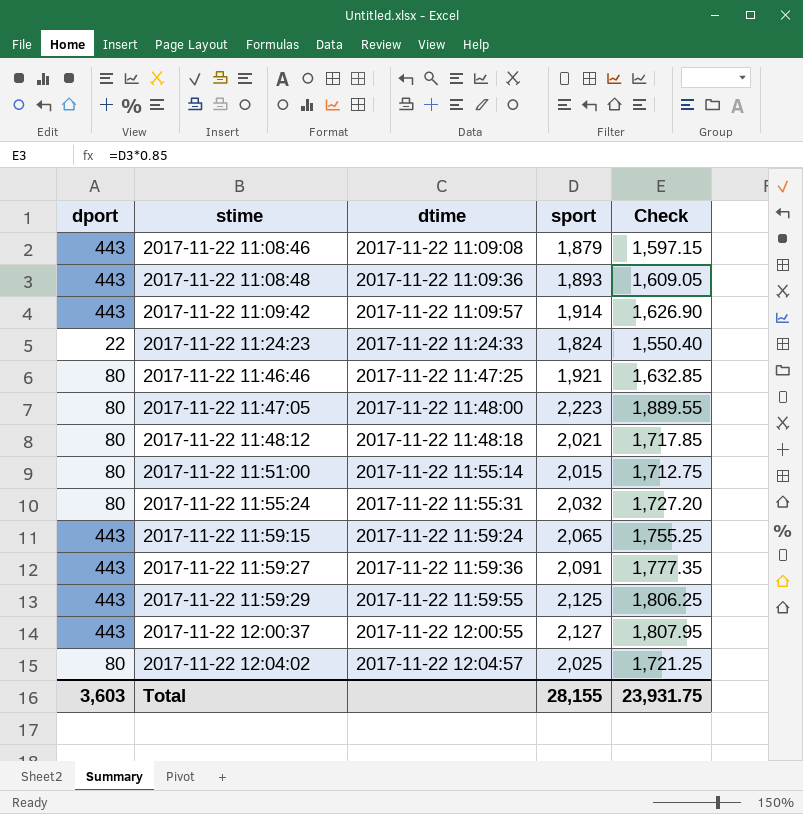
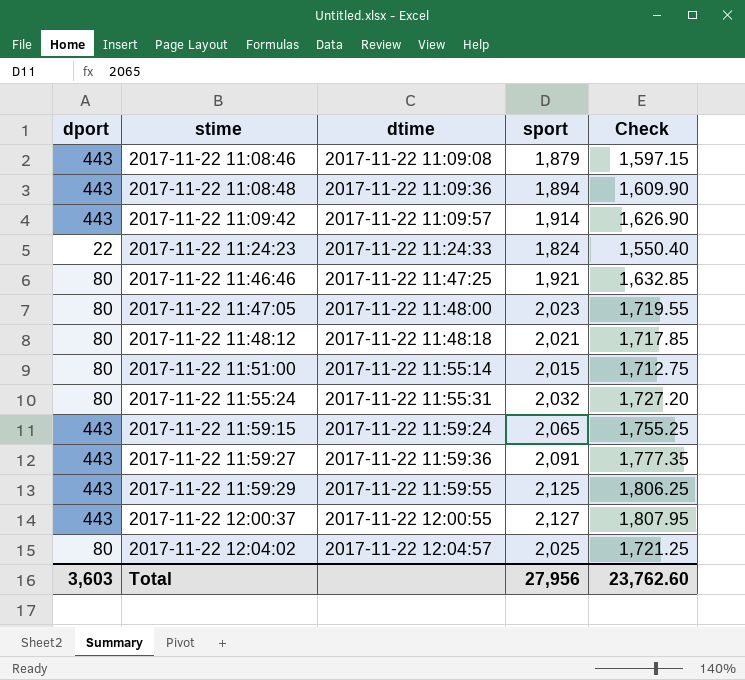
2017-11-22 11:08:48 | sport: 1,893 -> 1,894
2017-11-22 11:08:48 | Check: 1,609.05 -> 1,609.90
2017-11-22 11:47:05 | sport: 2,223 -> 2,023
2017-11-22 11:47:05 | Check: 1,889.55 -> 1,719.55
Total | sport: 28,155 -> 27,956
Total | Check: 23,931.75 -> 23,762.60

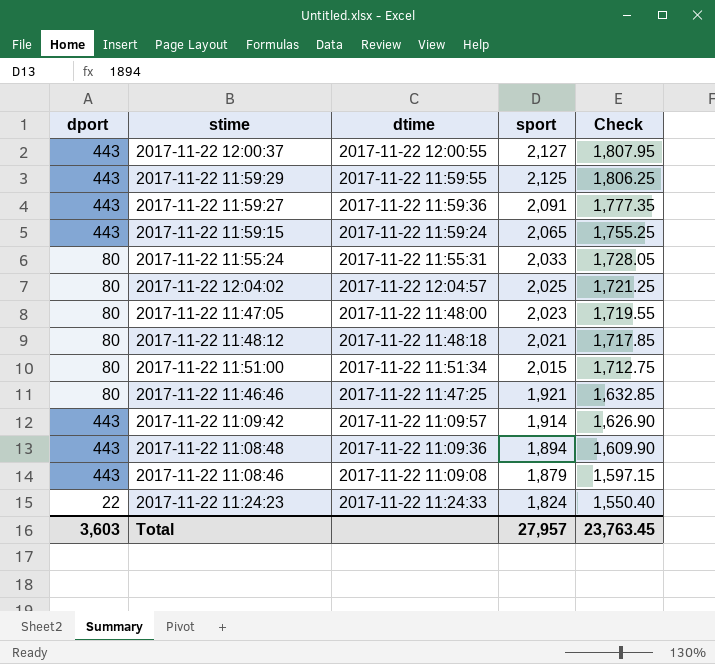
row order: stime ascending -> sport descending
2017-11-22 11:55:24 | sport: 2,032 -> 2,033
2017-11-22 11:55:24 | Check: 1,727.20 -> 1,728.05
2017-11-22 11:51:00 | dtime: 2017-11-22 11:55:14 -> 2017-11-22 11:51:34
Total | sport: 27,956 -> 27,957
Total | Check: 23,762.60 -> 23,763.45

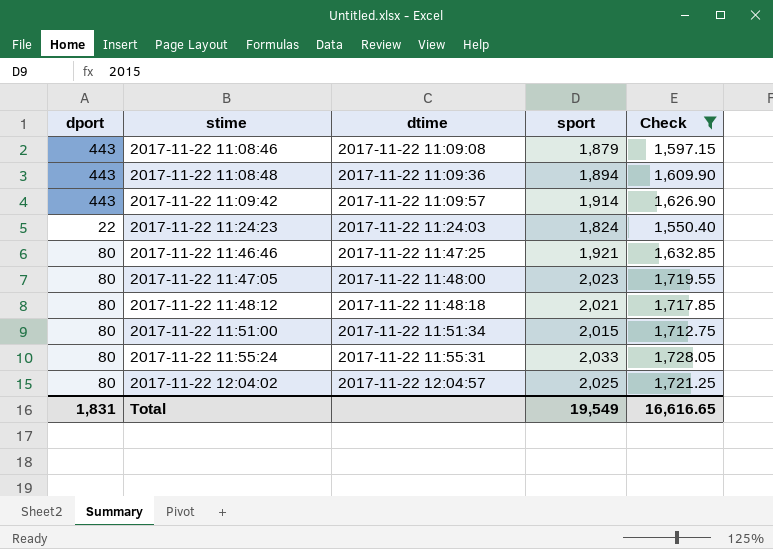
filter: none -> Check <= 1,728.05
row order: sport descending -> stime ascending
2017-11-22 11:24:23 | dtime: 2017-11-22 11:24:33 -> 2017-11-22 11:24:03
Total | dport: 3,603 -> 1,831
Total | sport: 27,957 -> 19,549
Total | Check: 23,763.45 -> 16,616.65

